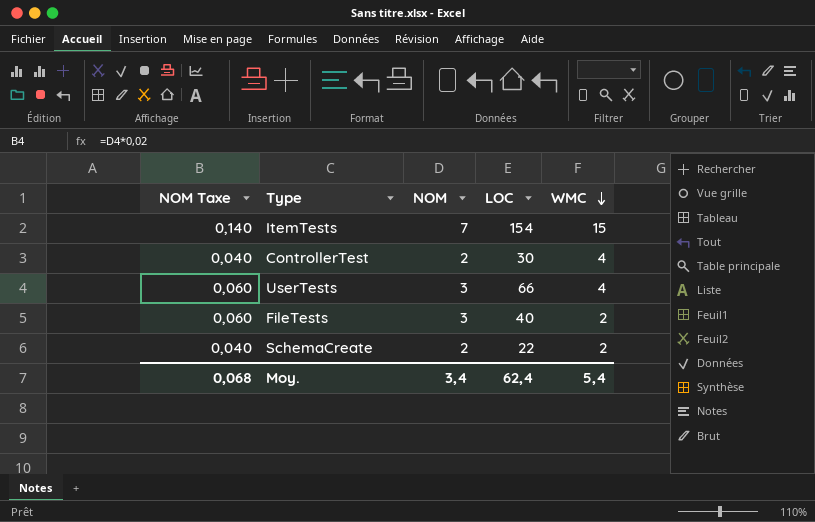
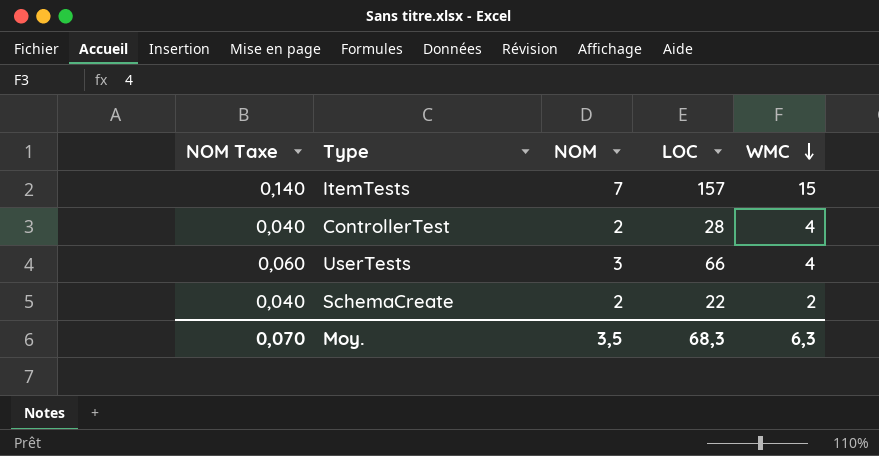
row FileTests: 0,060 | 3 | 40 | 2 -> none
ItemTests | LOC: 154 -> 157
ControllerTest | LOC: 30 -> 28
Moy. | NOM Taxe: 0,068 -> 0,070
Moy. | NOM: 3,4 -> 3,5
Moy. | LOC: 62,4 -> 68,3
Moy. | WMC: 5,4 -> 6,3

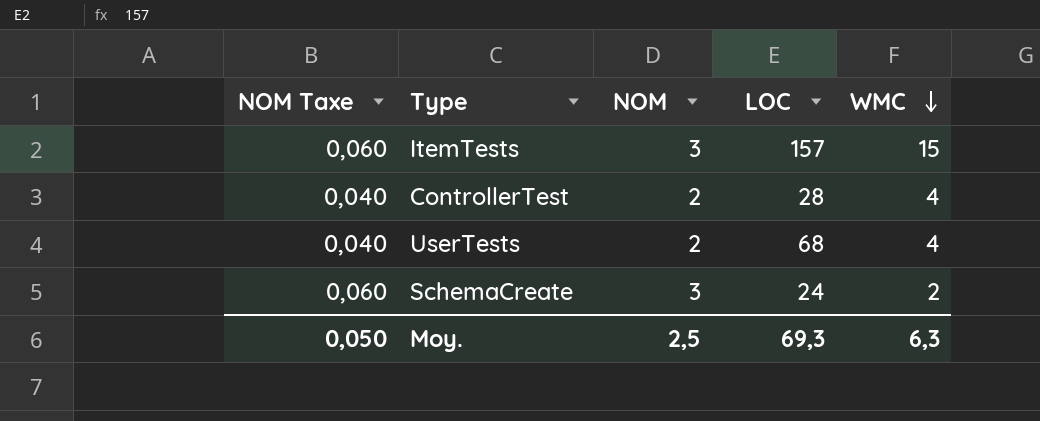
ItemTests | NOM Taxe: 0,140 -> 0,060
ItemTests | NOM: 7 -> 3
UserTests | NOM Taxe: 0,060 -> 0,040
UserTests | NOM: 3 -> 2
UserTests | LOC: 66 -> 68
SchemaCreate | NOM Taxe: 0,040 -> 0,060
SchemaCreate | NOM: 2 -> 3
SchemaCreate | LOC: 22 -> 24
Moy. | NOM Taxe: 0,070 -> 0,050
Moy. | NOM: 3,5 -> 2,5
Moy. | LOC: 68,3 -> 69,3

